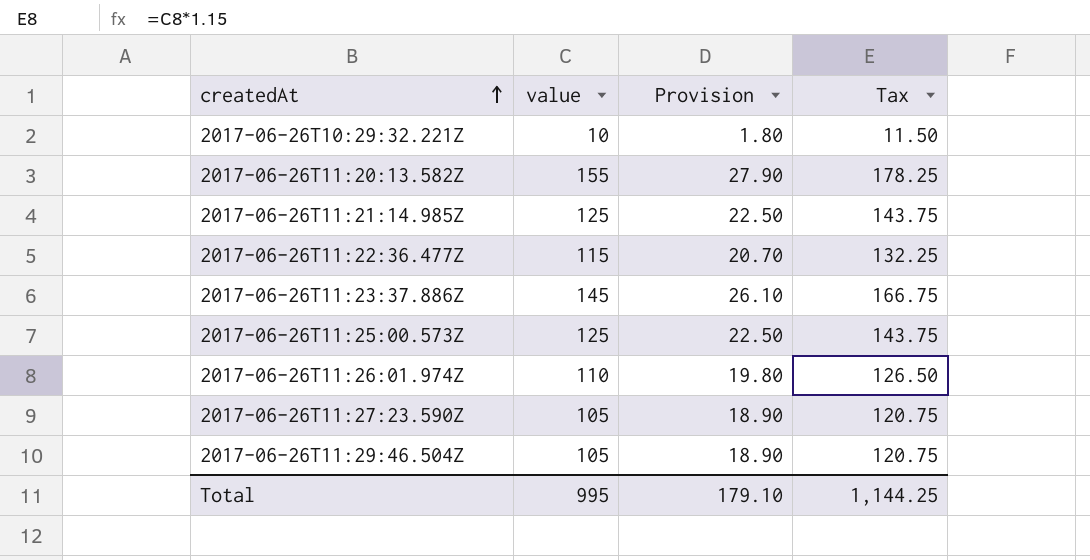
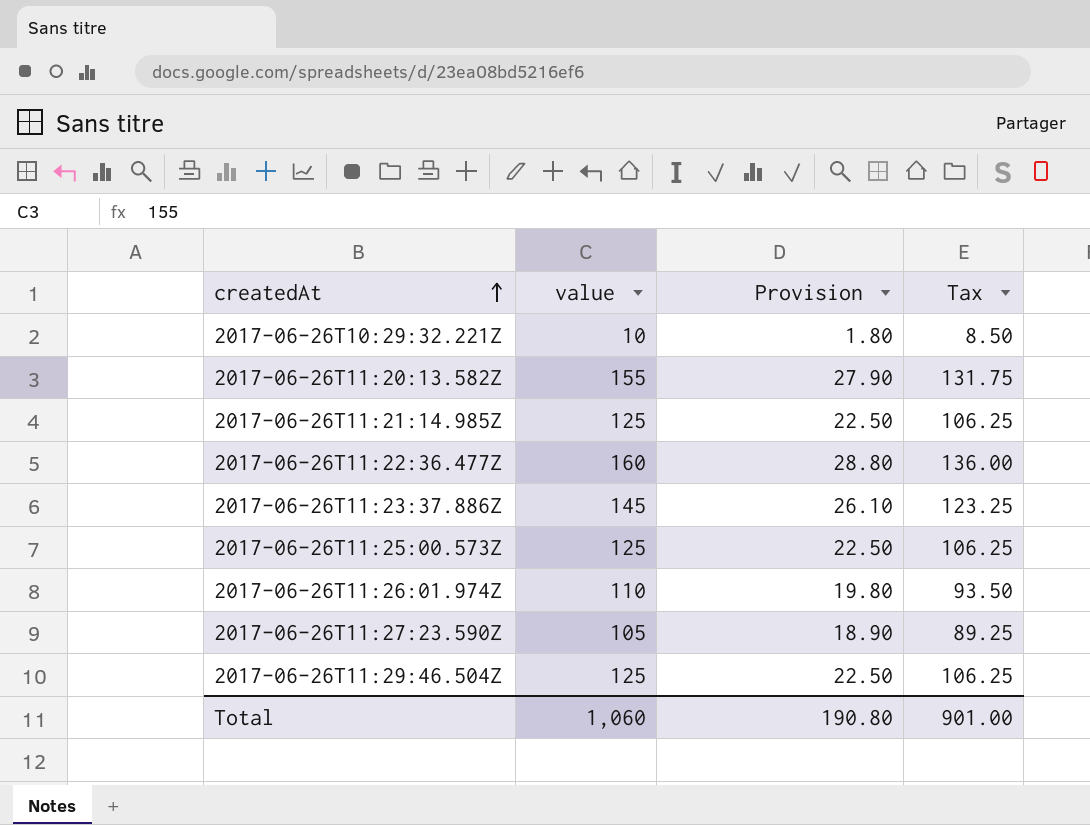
column Tax | formula: [value] * 1.15 -> [value] * 0.85
2017-06-26T11:22:36.477Z | value: 115 -> 160
2017-06-26T11:22:36.477Z | Provision: 20.70 -> 28.80
2017-06-26T11:29:46.504Z | value: 105 -> 125
2017-06-26T11:29:46.504Z | Provision: 18.90 -> 22.50
Total | value: 995 -> 1,060
Total | Provision: 179.10 -> 190.80
Total | Tax: 1,144.25 -> 901.00

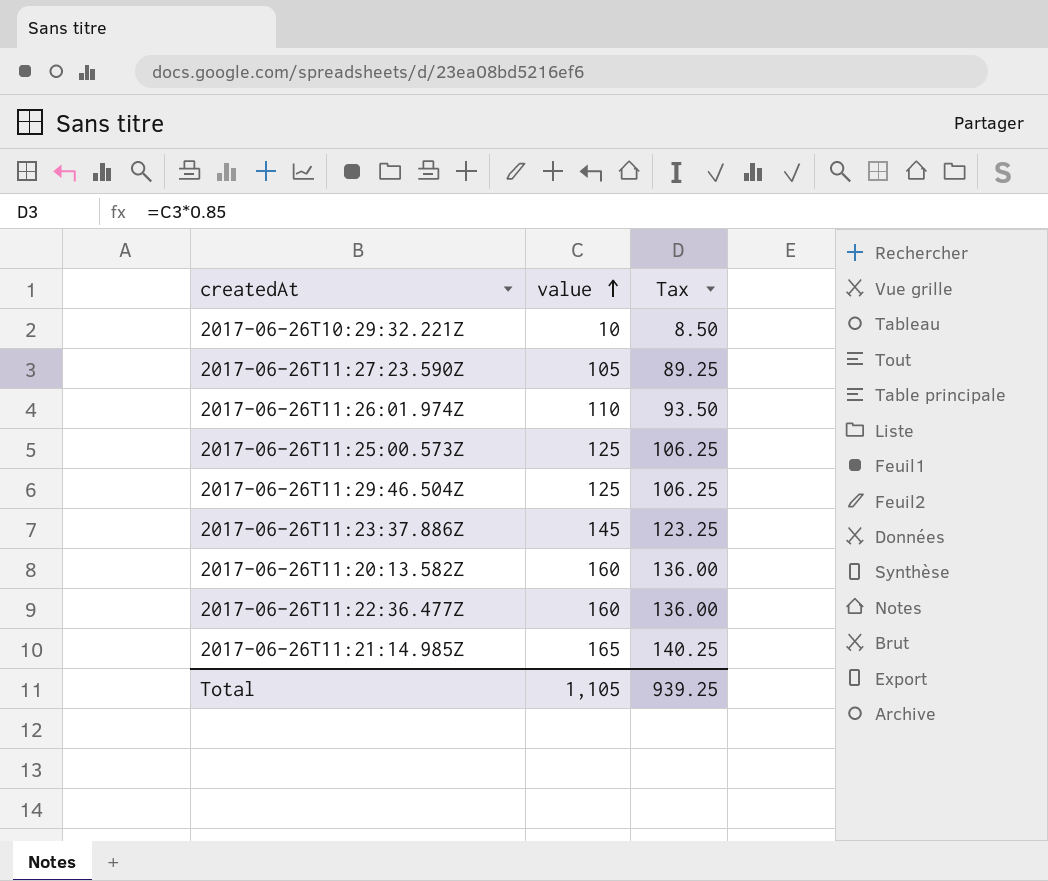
row order: createdAt ascending -> value ascending
column Provision | formula: [value] * 0.18 -> none
2017-06-26T11:20:13.582Z | value: 155 -> 160
2017-06-26T11:20:13.582Z | Tax: 131.75 -> 136.00
2017-06-26T11:21:14.985Z | value: 125 -> 165
2017-06-26T11:21:14.985Z | Tax: 106.25 -> 140.25
Total | value: 1,060 -> 1,105
Total | Tax: 901.00 -> 939.25

